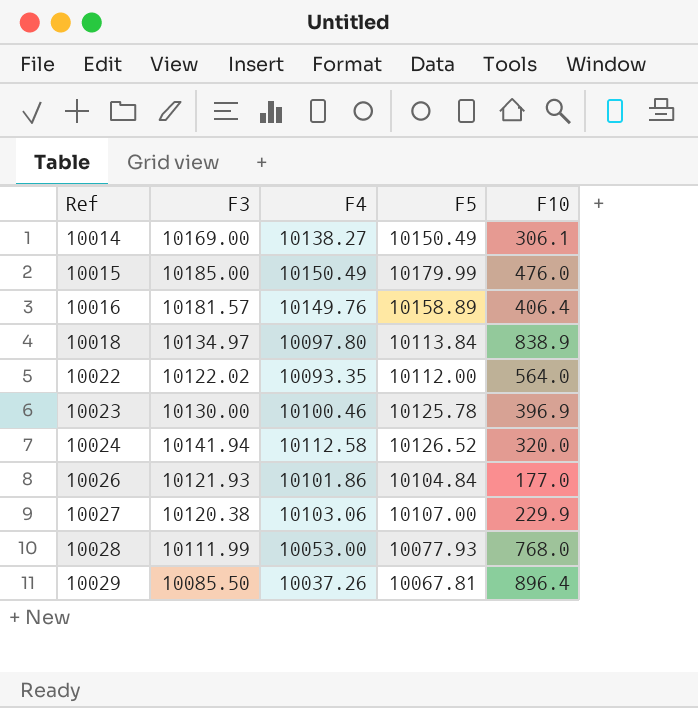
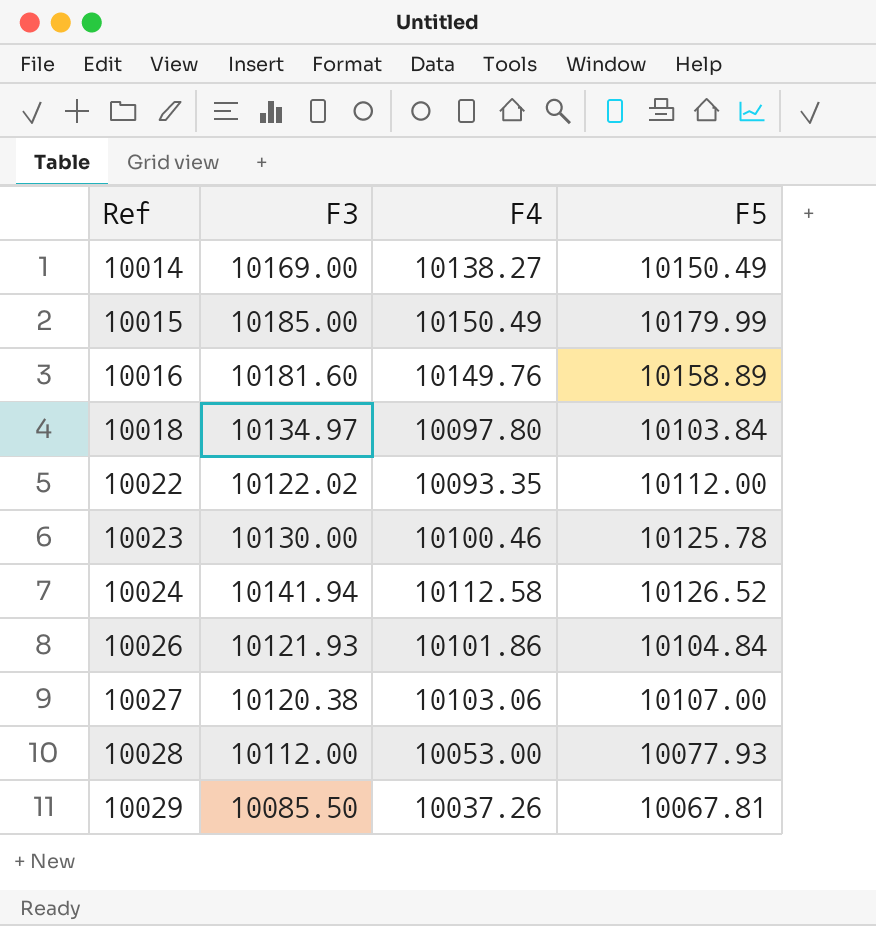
column F10 | position: 5 -> none
10016 | F3: 10181.57 -> 10181.60
10018 | F5: 10113.84 -> 10103.84
10028 | F3: 10111.99 -> 10112.00

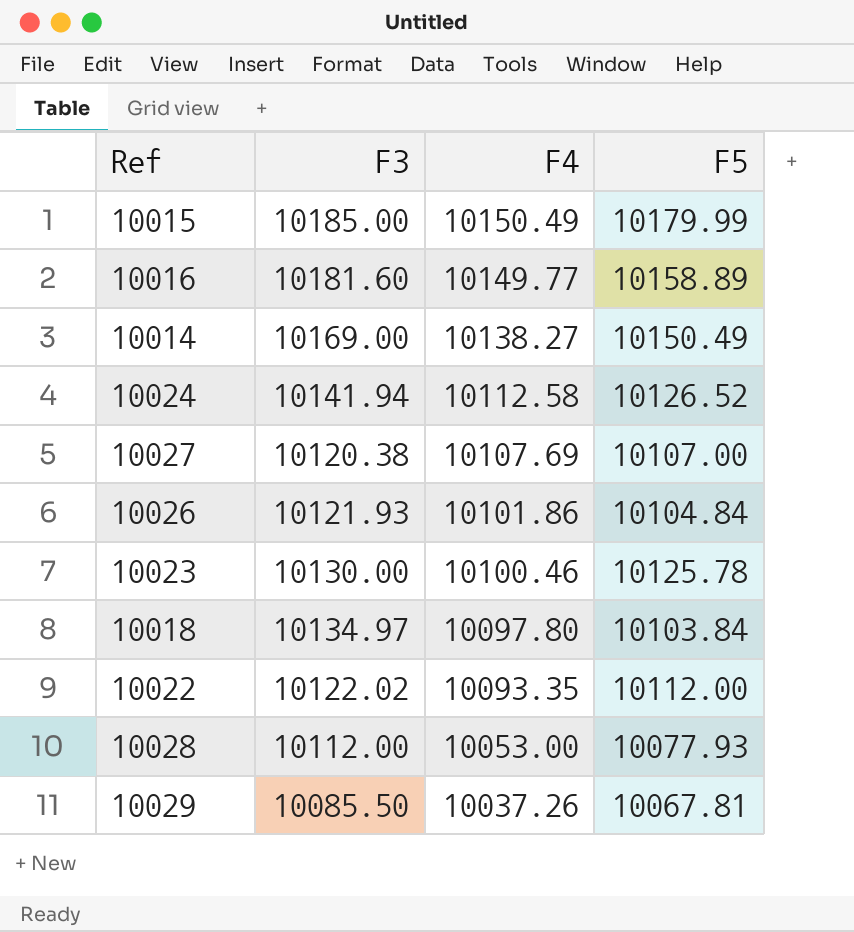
row order: Ref ascending -> F4 descending
10016 | F4: 10149.76 -> 10149.77
10027 | F4: 10103.06 -> 10107.69

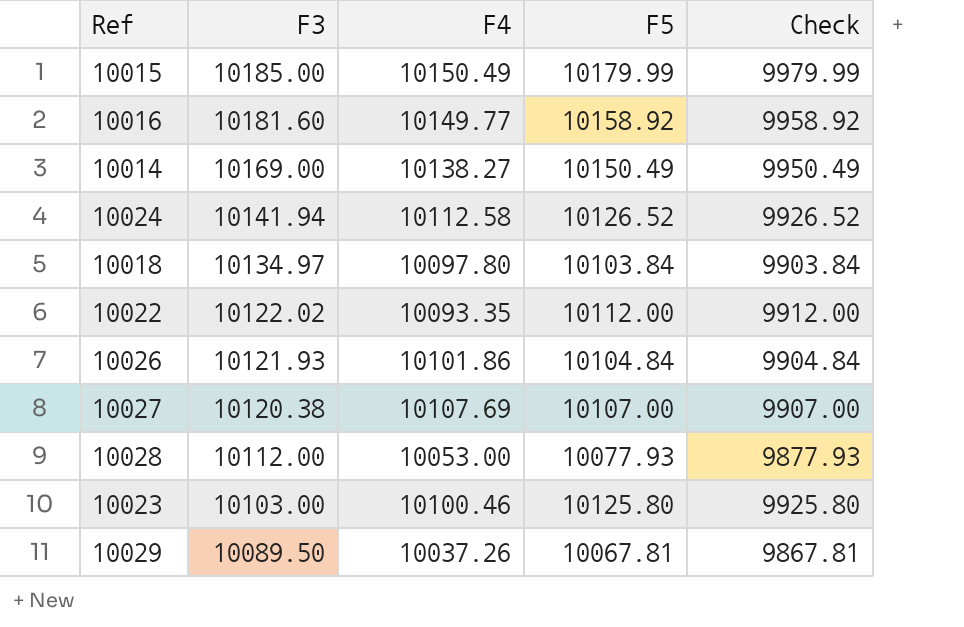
row order: F4 descending -> F3 descending
column Check | formula: none -> [F5] - 200
10016 | F5: 10158.89 -> 10158.92
10023 | F3: 10130.00 -> 10103.00
10023 | F5: 10125.78 -> 10125.80
10029 | F3: 10085.50 -> 10089.50

